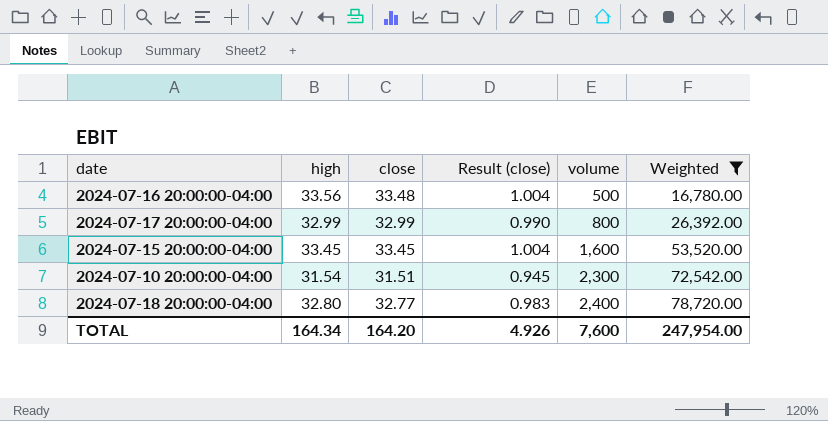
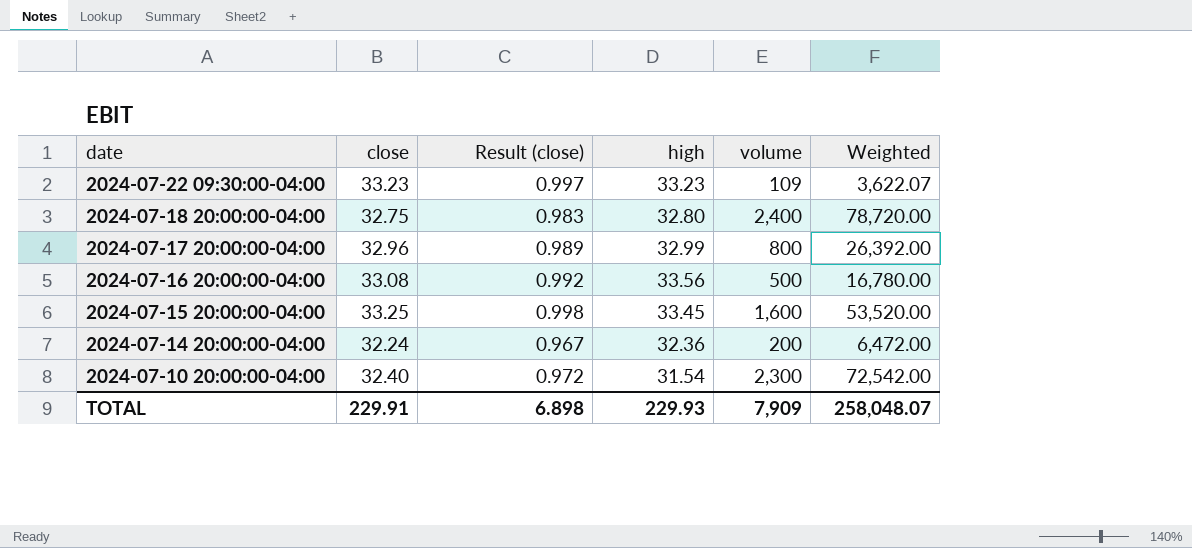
filter: Weighted >= 16,780.00 -> none
row order: volume ascending -> date descending
column high | position: 2 -> 4
2024-07-18 20:00:00-04:00 | close: 32.77 -> 32.75
2024-07-17 20:00:00-04:00 | close: 32.99 -> 32.96
2024-07-17 20:00:00-04:00 | Result (close): 0.990 -> 0.989
2024-07-16 20:00:00-04:00 | close: 33.48 -> 33.08
2024-07-16 20:00:00-04:00 | Result (close): 1.004 -> 0.992
2024-07-15 20:00:00-04:00 | close: 33.45 -> 33.25
2024-07-15 20:00:00-04:00 | Result (close): 1.004 -> 0.998
2024-07-10 20:00:00-04:00 | close: 31.51 -> 32.40
2024-07-10 20:00:00-04:00 | Result (close): 0.945 -> 0.972
TOTAL | close: 164.20 -> 229.91
TOTAL | Result (close): 4.926 -> 6.898
TOTAL | high: 164.34 -> 229.93
TOTAL | volume: 7,600 -> 7,909
TOTAL | Weighted: 247,954.00 -> 258,048.07

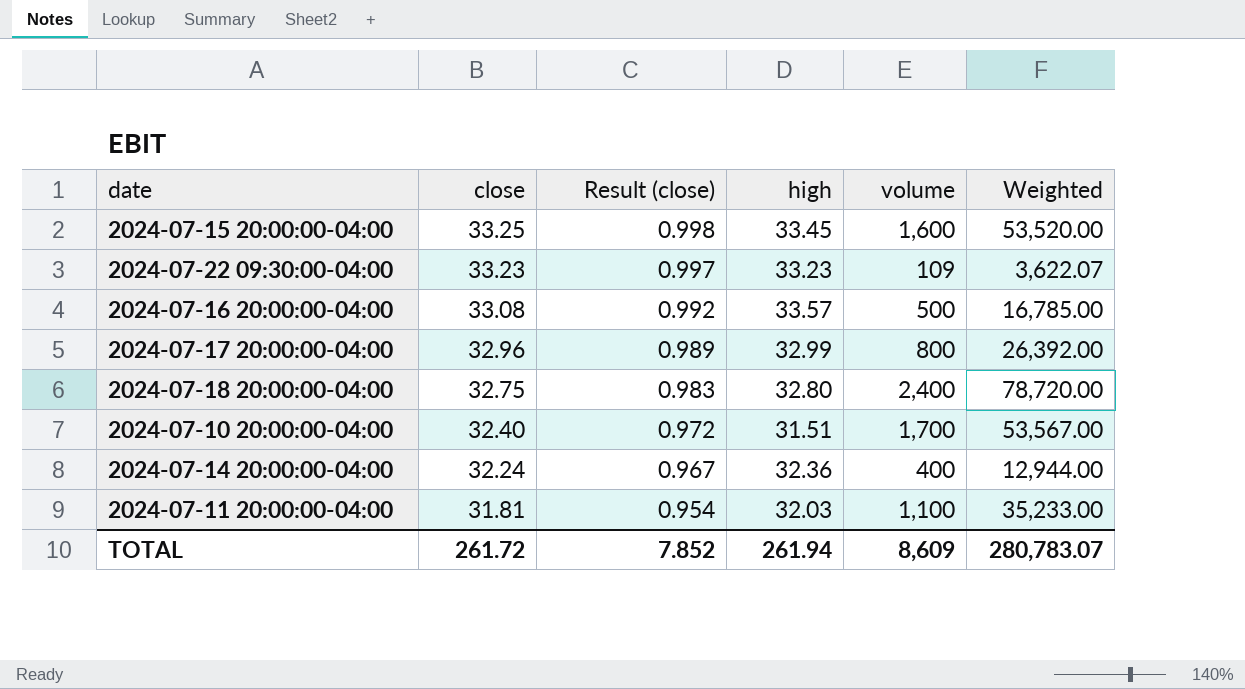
row order: date descending -> close descending
2024-07-16 20:00:00-04:00 | high: 33.56 -> 33.57
2024-07-16 20:00:00-04:00 | Weighted: 16,780.00 -> 16,785.00
2024-07-10 20:00:00-04:00 | high: 31.54 -> 31.51
2024-07-10 20:00:00-04:00 | volume: 2,300 -> 1,700
2024-07-10 20:00:00-04:00 | Weighted: 72,542.00 -> 53,567.00
2024-07-14 20:00:00-04:00 | volume: 200 -> 400
2024-07-14 20:00:00-04:00 | Weighted: 6,472.00 -> 12,944.00
row 2024-07-11 20:00:00-04:00: none -> 31.81 | 0.954 | 32.03 | 1,100 | 35,233.00
TOTAL | close: 229.91 -> 261.72
TOTAL | Result (close): 6.898 -> 7.852
TOTAL | high: 229.93 -> 261.94
TOTAL | volume: 7,909 -> 8,609
TOTAL | Weighted: 258,048.07 -> 280,783.07

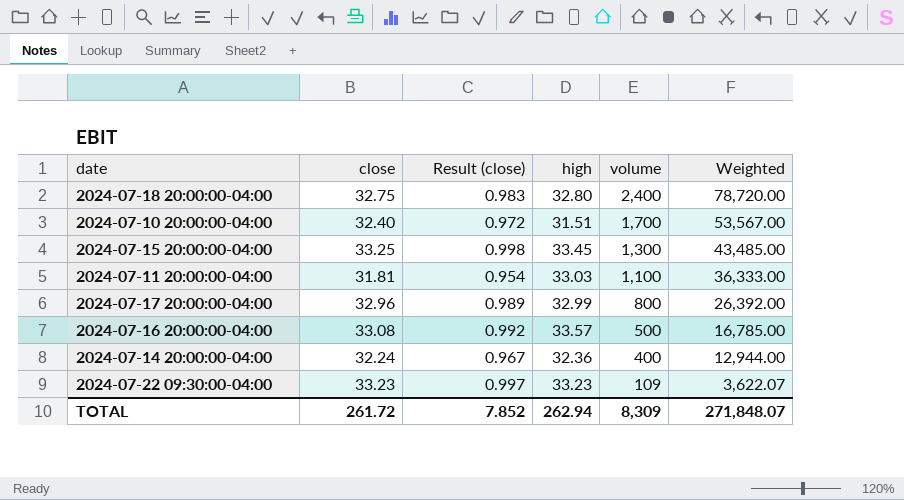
row order: close descending -> volume descending
2024-07-15 20:00:00-04:00 | volume: 1,600 -> 1,300
2024-07-15 20:00:00-04:00 | Weighted: 53,520.00 -> 43,485.00
2024-07-11 20:00:00-04:00 | high: 32.03 -> 33.03
2024-07-11 20:00:00-04:00 | Weighted: 35,233.00 -> 36,333.00
TOTAL | high: 261.94 -> 262.94
TOTAL | volume: 8,609 -> 8,309
TOTAL | Weighted: 280,783.07 -> 271,848.07

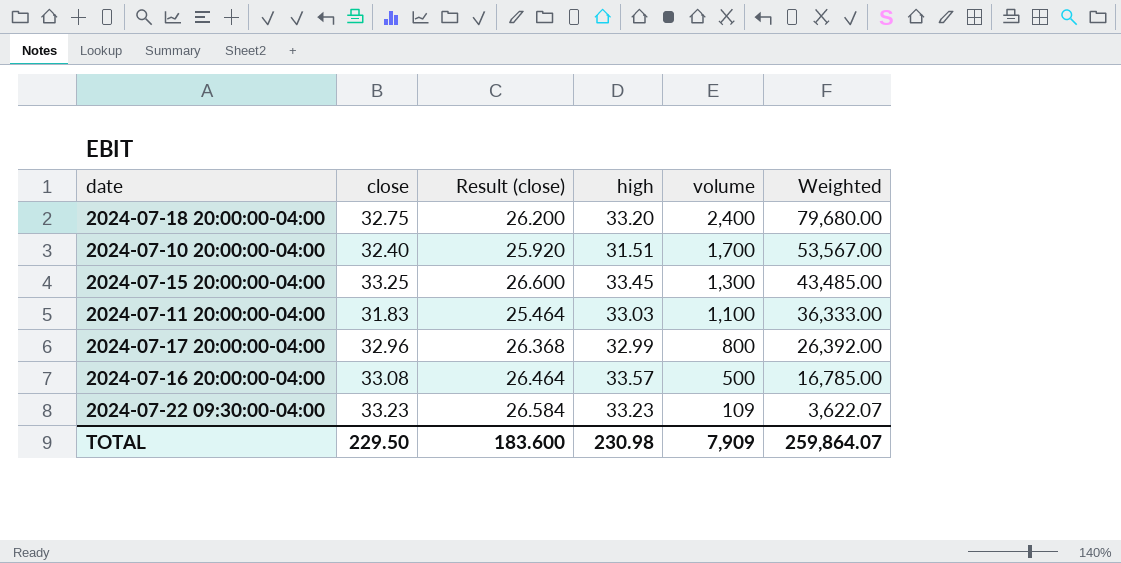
column Result (close) | formula: [close] * 0.03 -> [close] * 0.8
row 2024-07-14 20:00:00-04:00: 32.24 | 0.967 | 32.36 | 400 | 12,944.00 -> none
2024-07-18 20:00:00-04:00 | high: 32.80 -> 33.20
2024-07-18 20:00:00-04:00 | Weighted: 78,720.00 -> 79,680.00
2024-07-11 20:00:00-04:00 | close: 31.81 -> 31.83
TOTAL | close: 261.72 -> 229.50
TOTAL | Result (close): 7.852 -> 183.600
TOTAL | high: 262.94 -> 230.98
TOTAL | volume: 8,309 -> 7,909
TOTAL | Weighted: 271,848.07 -> 259,864.07

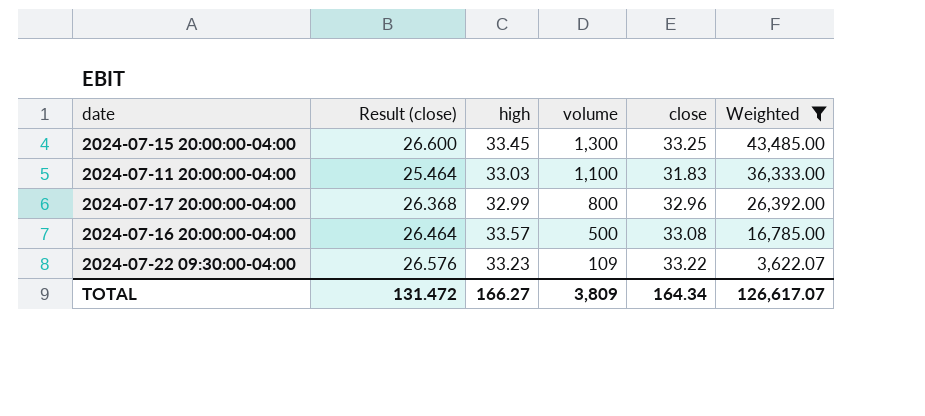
filter: none -> Weighted <= 43,485.00
column close | position: 2 -> 5
2024-07-22 09:30:00-04:00 | Result (close): 26.584 -> 26.576
2024-07-22 09:30:00-04:00 | close: 33.23 -> 33.22
TOTAL | Result (close): 183.600 -> 131.472
TOTAL | high: 230.98 -> 166.27
TOTAL | volume: 7,909 -> 3,809
TOTAL | close: 229.50 -> 164.34
TOTAL | Weighted: 259,864.07 -> 126,617.07

